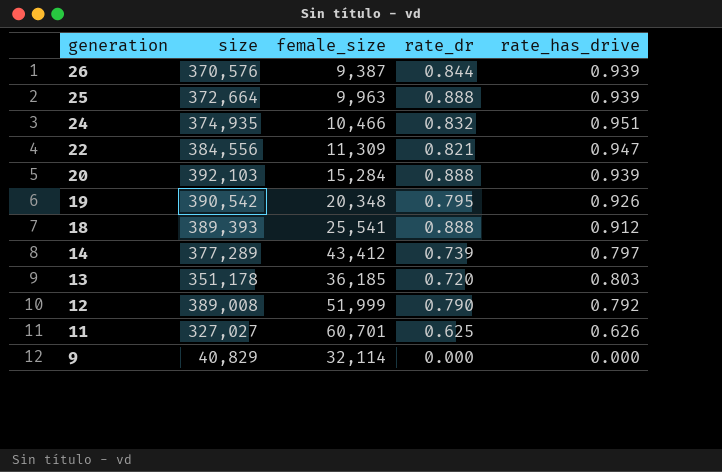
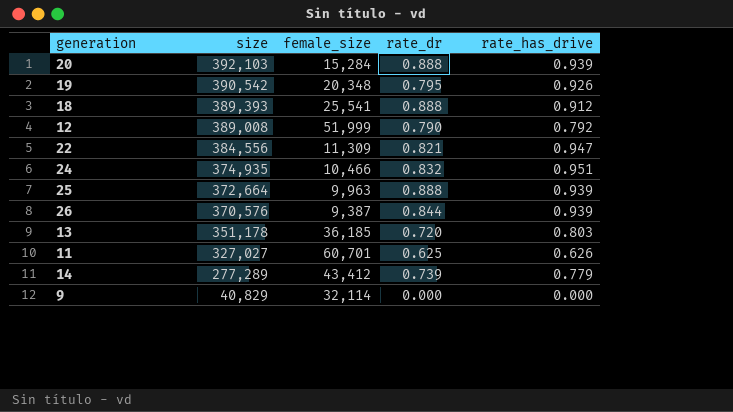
row order: generation descending -> size descending
14 | size: 377,289 -> 277,289
14 | rate_has_drive: 0.797 -> 0.779

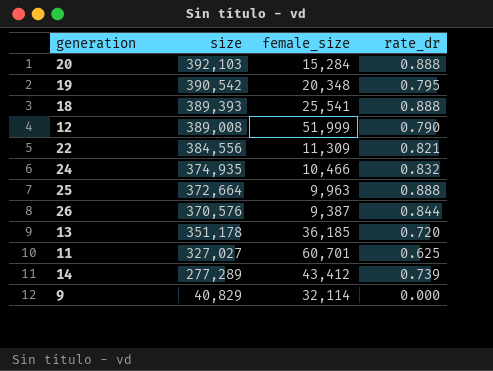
column rate_has_drive | position: 5 -> none

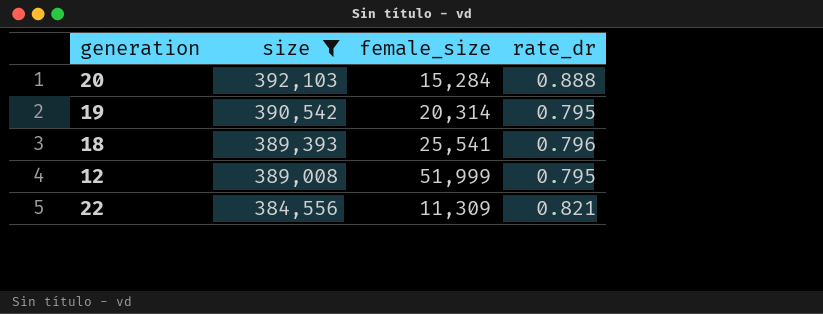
filter: none -> size >= 384,556
19 | female_size: 20,348 -> 20,314
18 | rate_dr: 0.888 -> 0.796
12 | rate_dr: 0.790 -> 0.795

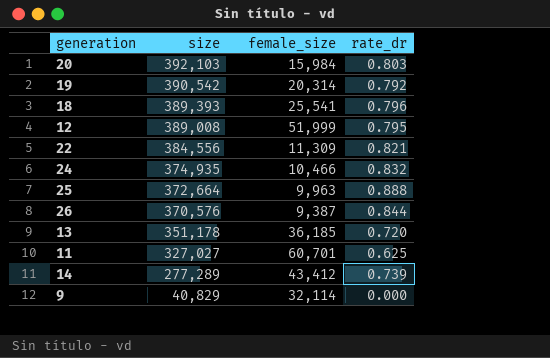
filter: size >= 384,556 -> none
20 | female_size: 15,284 -> 15,984
20 | rate_dr: 0.888 -> 0.803
19 | rate_dr: 0.795 -> 0.792

